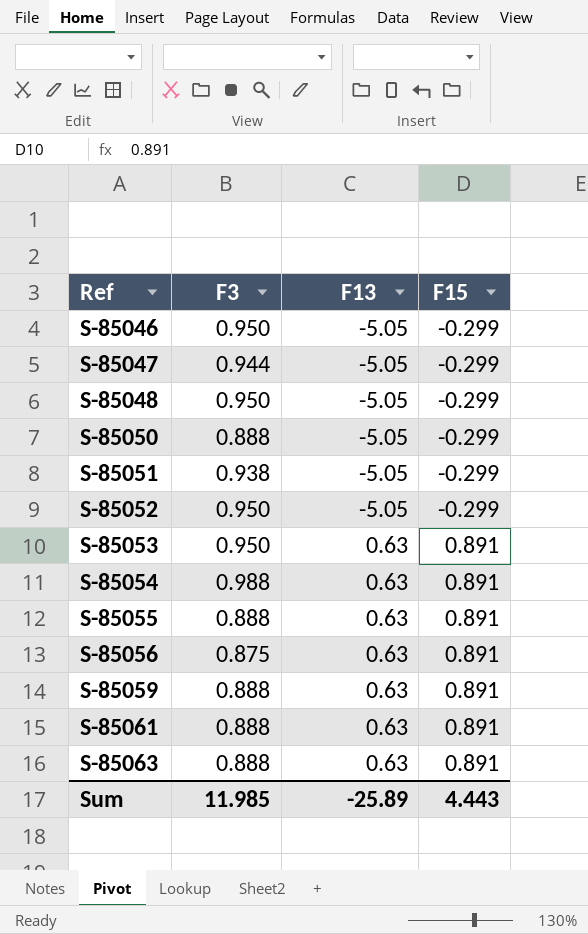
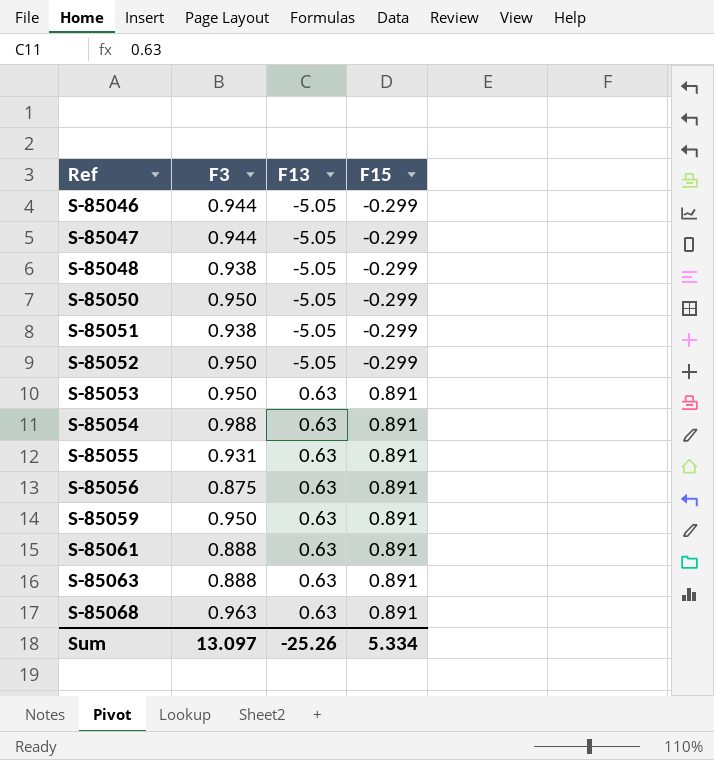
S-85046 | F3: 0.950 -> 0.944
S-85048 | F3: 0.950 -> 0.938
S-85050 | F3: 0.888 -> 0.950
S-85055 | F3: 0.888 -> 0.931
S-85059 | F3: 0.888 -> 0.950
row S-85068: none -> 0.963 | 0.63 | 0.891
Sum | F3: 11.985 -> 13.097
Sum | F13: -25.89 -> -25.26
Sum | F15: 4.443 -> 5.334

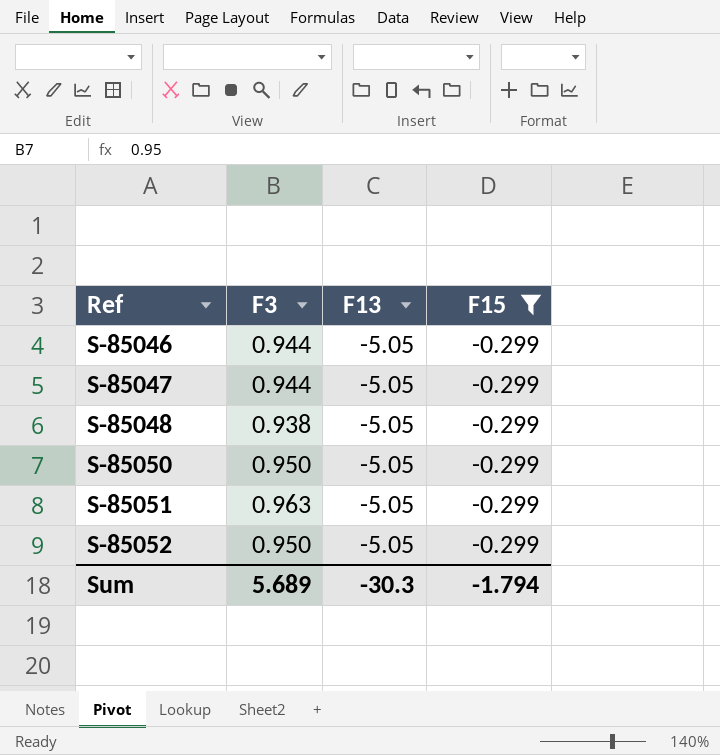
filter: none -> F15 = -0.299
S-85051 | F3: 0.938 -> 0.963
Sum | F3: 13.097 -> 5.689
Sum | F13: -25.26 -> -30.3
Sum | F15: 5.334 -> -1.794

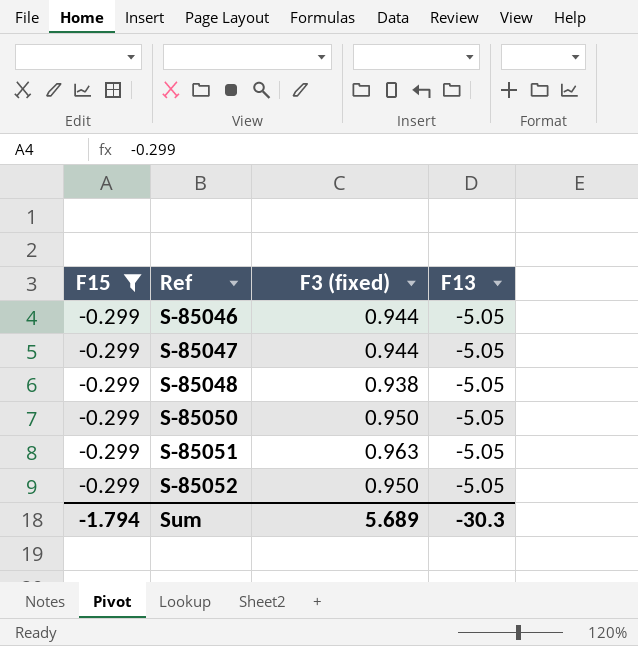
column F15 | position: 4 -> 1
column name: F3 -> F3 (fixed)

